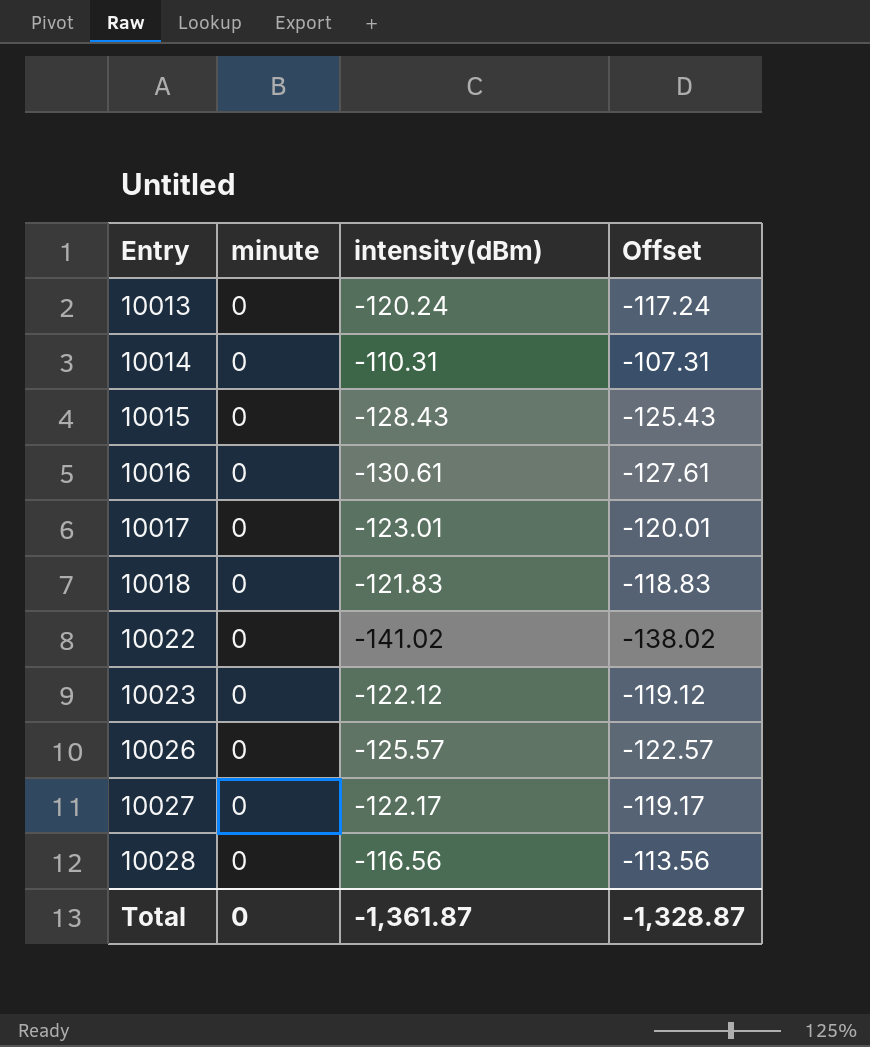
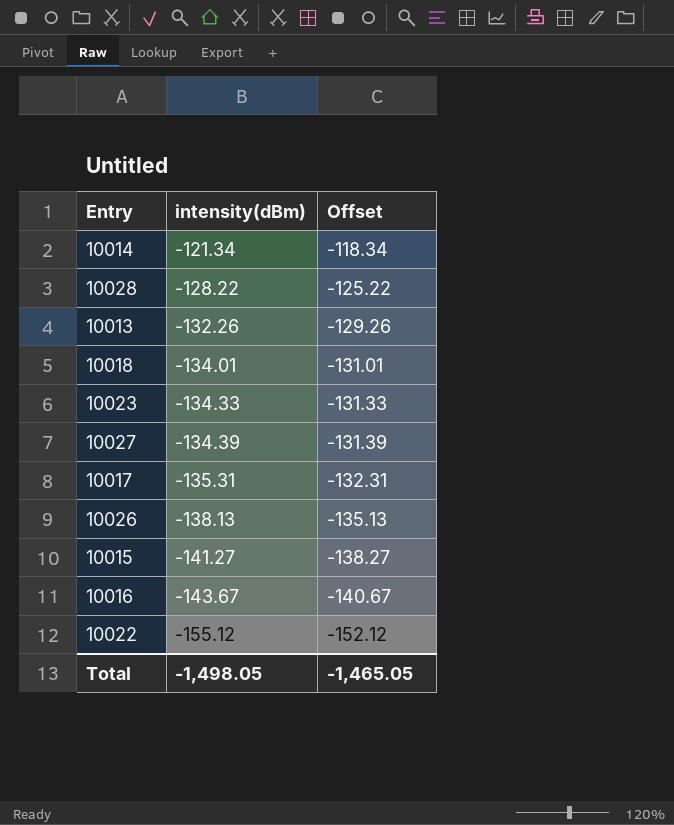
row order: Entry ascending -> intensity(dBm) descending
column minute | position: 2 -> none
10014 | intensity(dBm): -110.31 -> -121.34
10014 | Offset: -107.31 -> -118.34
10028 | intensity(dBm): -116.56 -> -128.22
10028 | Offset: -113.56 -> -125.22
10013 | intensity(dBm): -120.24 -> -132.26
10013 | Offset: -117.24 -> -129.26
10018 | intensity(dBm): -121.83 -> -134.01
10018 | Offset: -118.83 -> -131.01
10023 | intensity(dBm): -122.12 -> -134.33
10023 | Offset: -119.12 -> -131.33
10027 | intensity(dBm): -122.17 -> -134.39
10027 | Offset: -119.17 -> -131.39
10017 | intensity(dBm): -123.01 -> -135.31
10017 | Offset: -120.01 -> -132.31
10026 | intensity(dBm): -125.57 -> -138.13
10026 | Offset: -122.57 -> -135.13
10015 | intensity(dBm): -128.43 -> -141.27
10015 | Offset: -125.43 -> -138.27
10016 | intensity(dBm): -130.61 -> -143.67
10016 | Offset: -127.61 -> -140.67
10022 | intensity(dBm): -141.02 -> -155.12
10022 | Offset: -138.02 -> -152.12
Total | intensity(dBm): -1,361.87 -> -1,498.05
Total | Offset: -1,328.87 -> -1,465.05

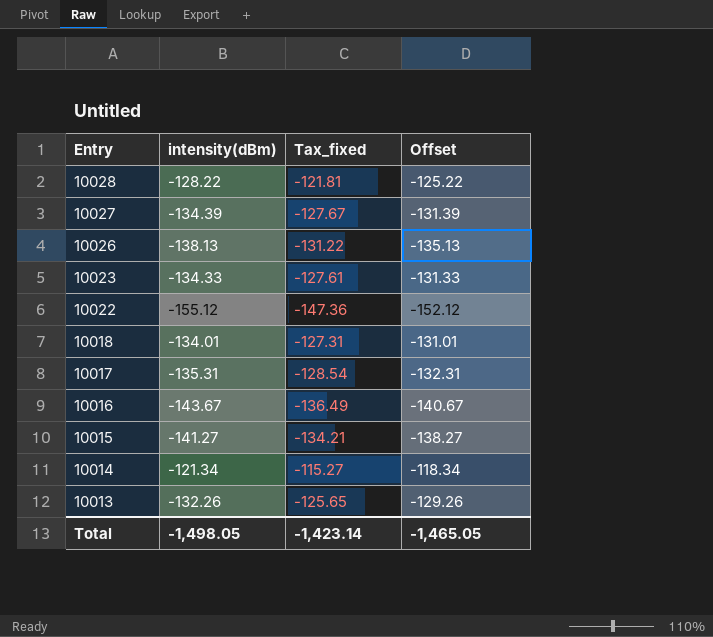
row order: intensity(dBm) descending -> Entry descending
column Tax_fixed | formula: none -> [intensity(dBm)] * 0.95

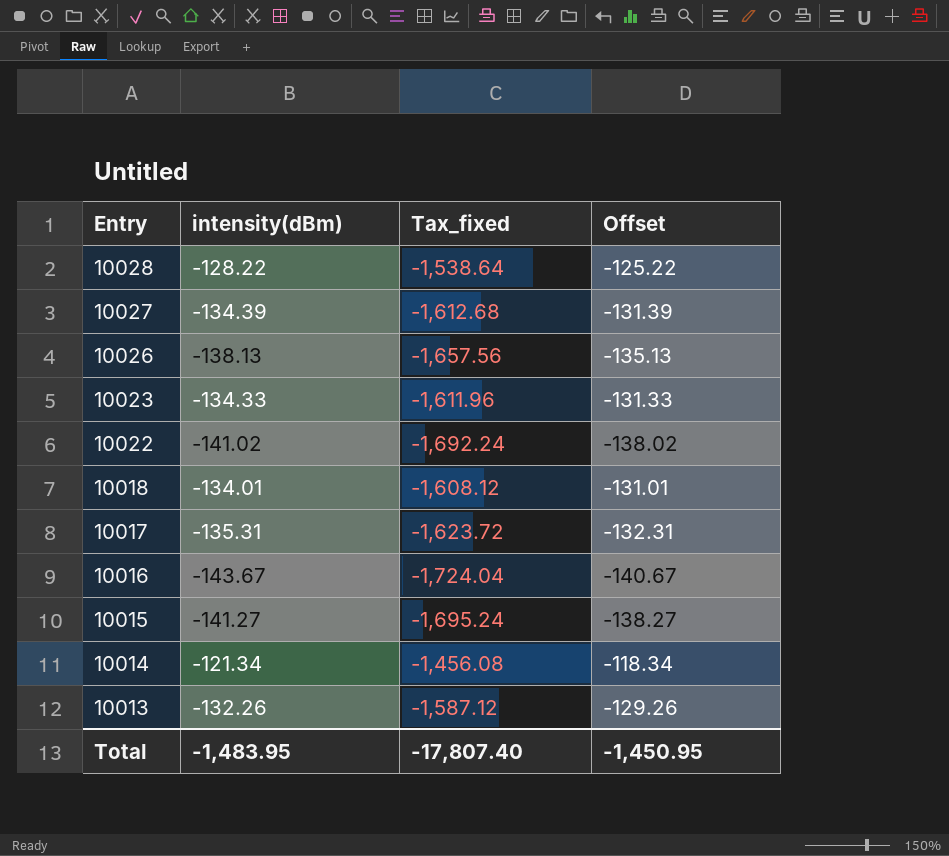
column Tax_fixed | formula: [intensity(dBm)] * 0.95 -> [intensity(dBm)] * 12
10022 | intensity(dBm): -155.12 -> -141.02
10022 | Offset: -152.12 -> -138.02
Total | intensity(dBm): -1,498.05 -> -1,483.95
Total | Tax_fixed: -1,423.14 -> -17,807.40
Total | Offset: -1,465.05 -> -1,450.95

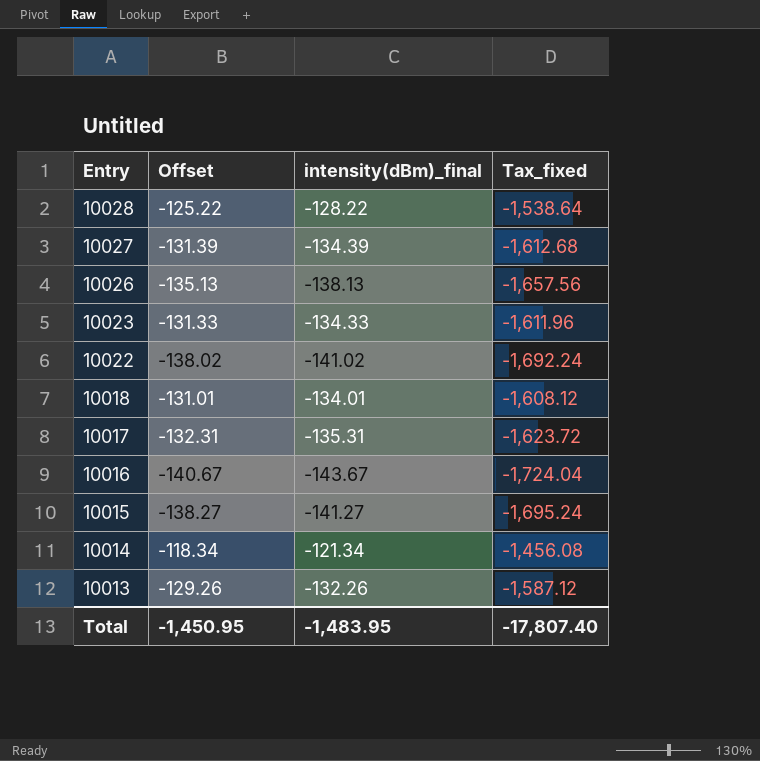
column Offset | position: 4 -> 2
column name: intensity(dBm) -> intensity(dBm)_final

